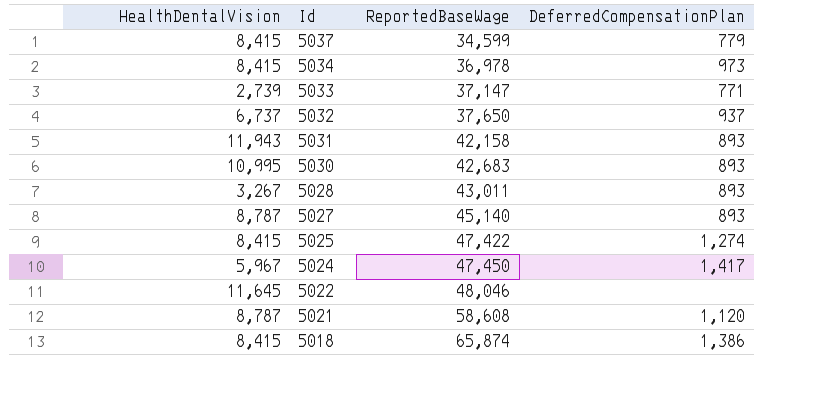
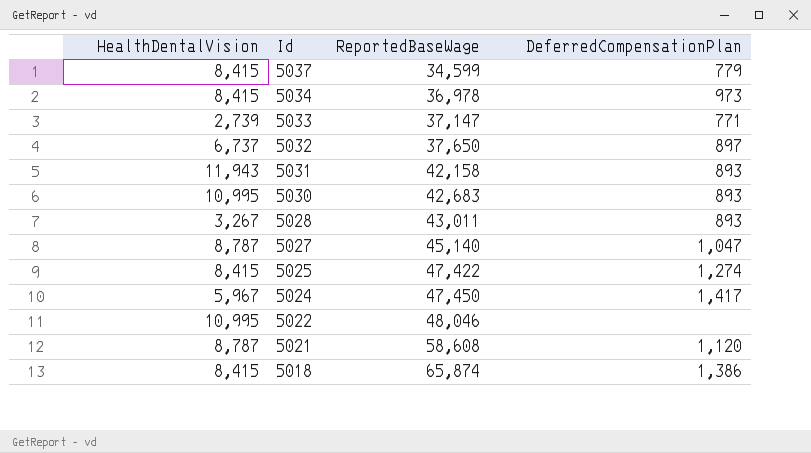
5032 | DeferredCompensationPlan: 937 -> 897
5027 | DeferredCompensationPlan: 893 -> 1,047
5022 | HealthDentalVision: 11,645 -> 10,995

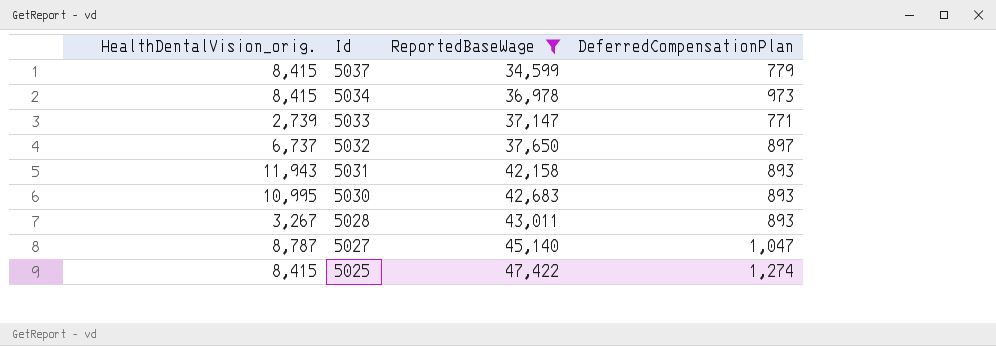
filter: none -> ReportedBaseWage <= 47,422
column name: HealthDentalVision -> HealthDentalVision_orig.

